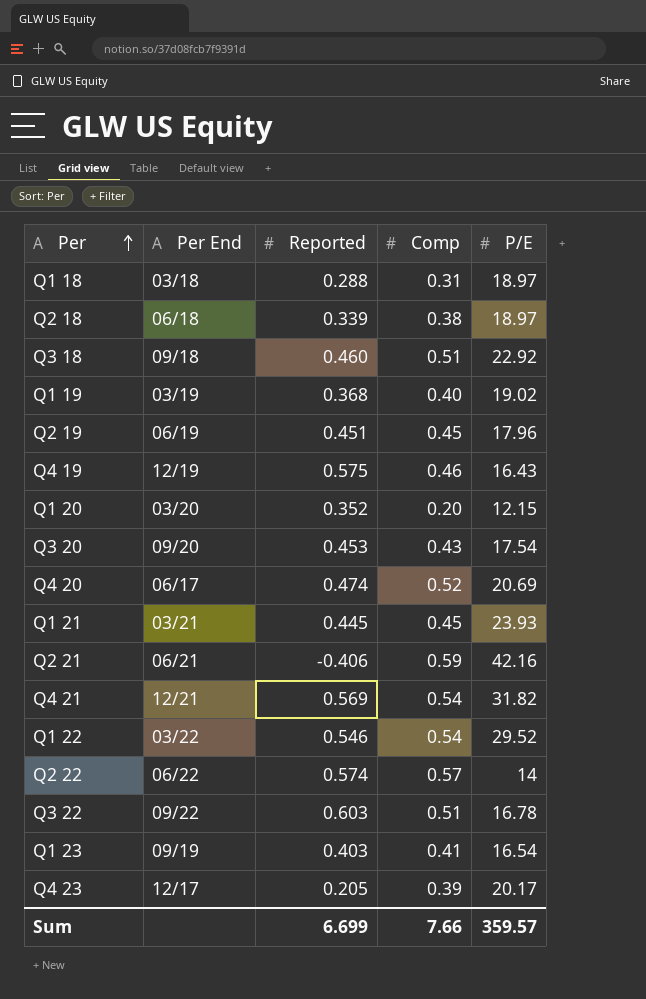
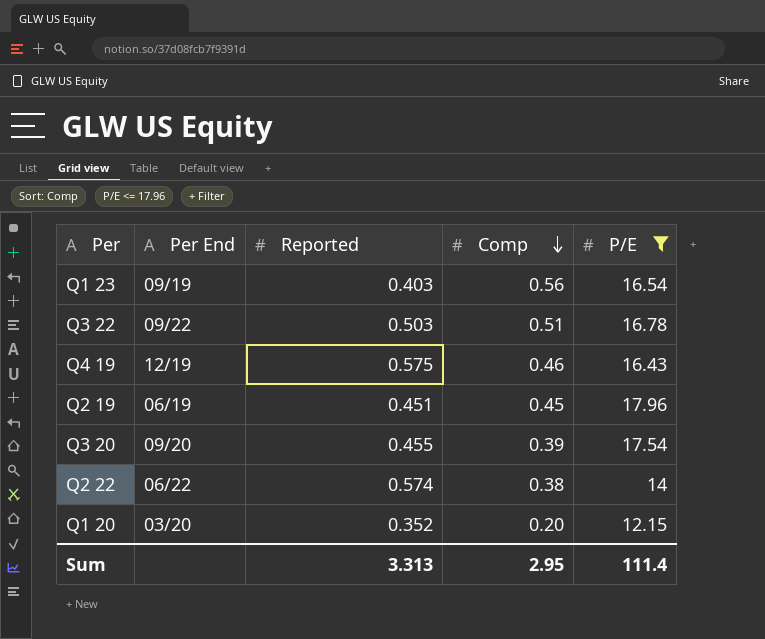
filter: none -> P/E <= 17.96
row order: Per ascending -> Comp descending
Q1 23 | Comp: 0.41 -> 0.56
Q3 22 | Reported: 0.603 -> 0.503
Q3 20 | Reported: 0.453 -> 0.455
Q3 20 | Comp: 0.43 -> 0.39
Q2 22 | Comp: 0.57 -> 0.38
Sum | Reported: 6.699 -> 3.313
Sum | Comp: 7.66 -> 2.95
Sum | P/E: 359.57 -> 111.4

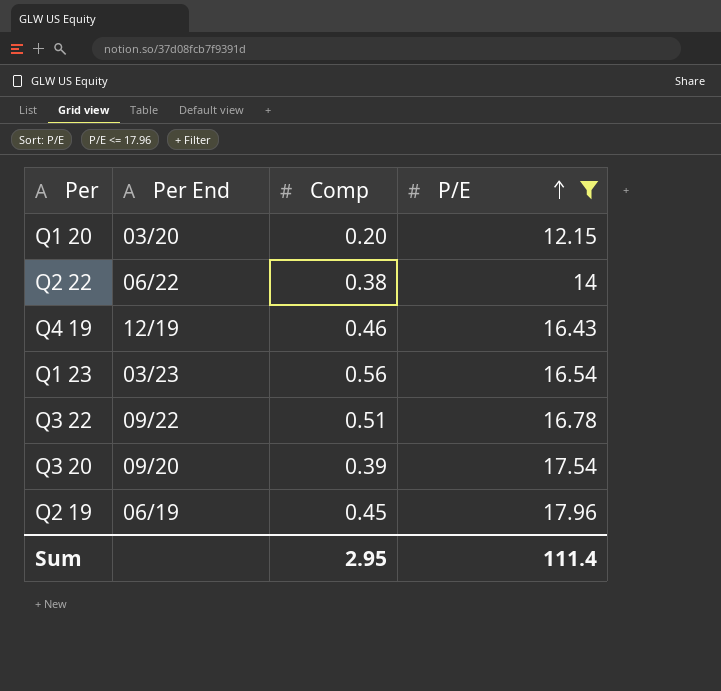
row order: Comp descending -> P/E ascending
column Reported | position: 3 -> none
Q1 23 | Per End: 09/19 -> 03/23

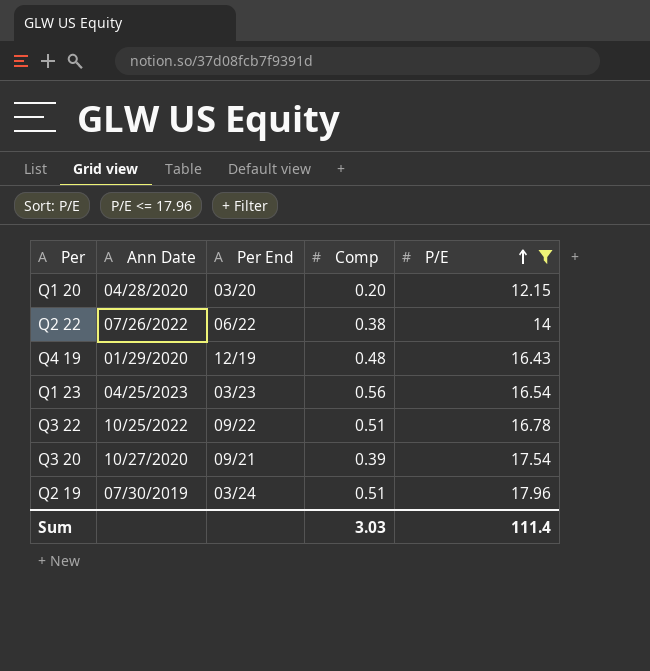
column Ann Date | position: none -> 2
Q4 19 | Comp: 0.46 -> 0.48
Q3 20 | Per End: 09/20 -> 09/21
Q2 19 | Per End: 06/19 -> 03/24
Q2 19 | Comp: 0.45 -> 0.51
Sum | Comp: 2.95 -> 3.03

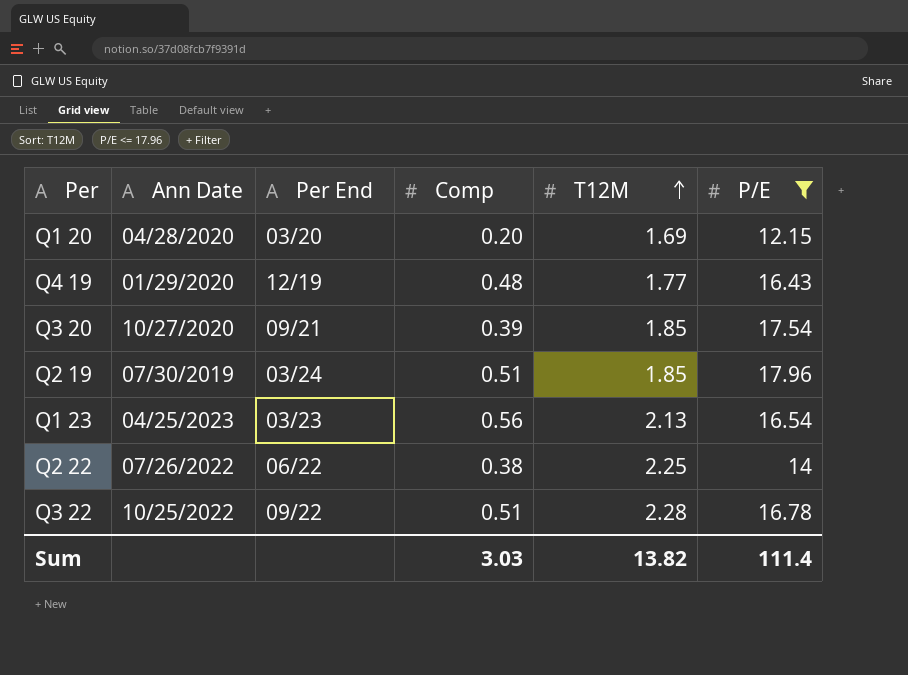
row order: P/E ascending -> T12M ascending
column T12M | position: none -> 5

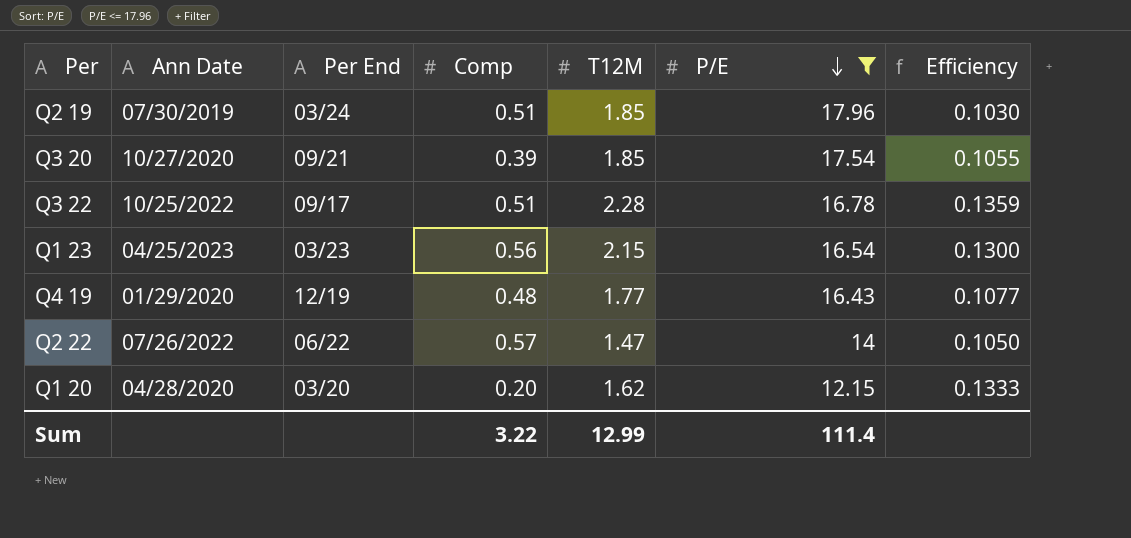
row order: T12M ascending -> P/E descending
column Efficiency | formula: none -> [T12M] / [P/E]
Q3 22 | Per End: 09/22 -> 09/17
Q1 23 | T12M: 2.13 -> 2.15
Q2 22 | Comp: 0.38 -> 0.57
Q2 22 | T12M: 2.25 -> 1.47
Q1 20 | T12M: 1.69 -> 1.62
Sum | Comp: 3.03 -> 3.22
Sum | T12M: 13.82 -> 12.99

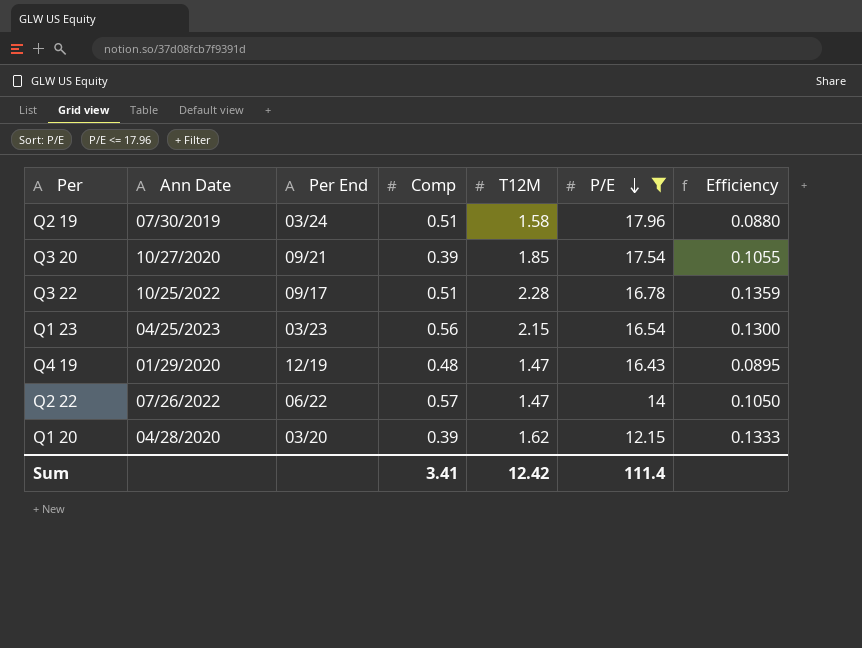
Q2 19 | T12M: 1.85 -> 1.58
Q2 19 | Efficiency: 0.1030 -> 0.0880
Q4 19 | T12M: 1.77 -> 1.47
Q4 19 | Efficiency: 0.1077 -> 0.0895
Q1 20 | Comp: 0.20 -> 0.39
Sum | Comp: 3.22 -> 3.41
Sum | T12M: 12.99 -> 12.42

